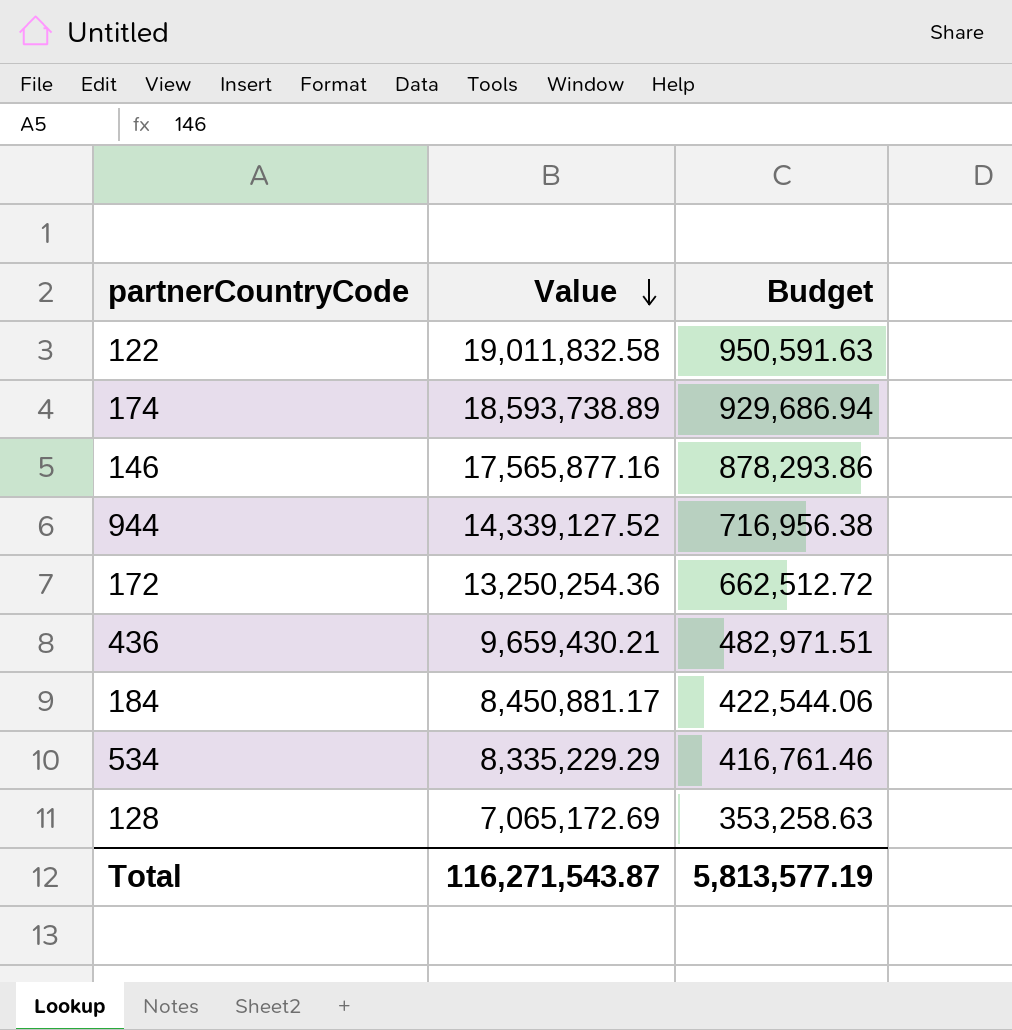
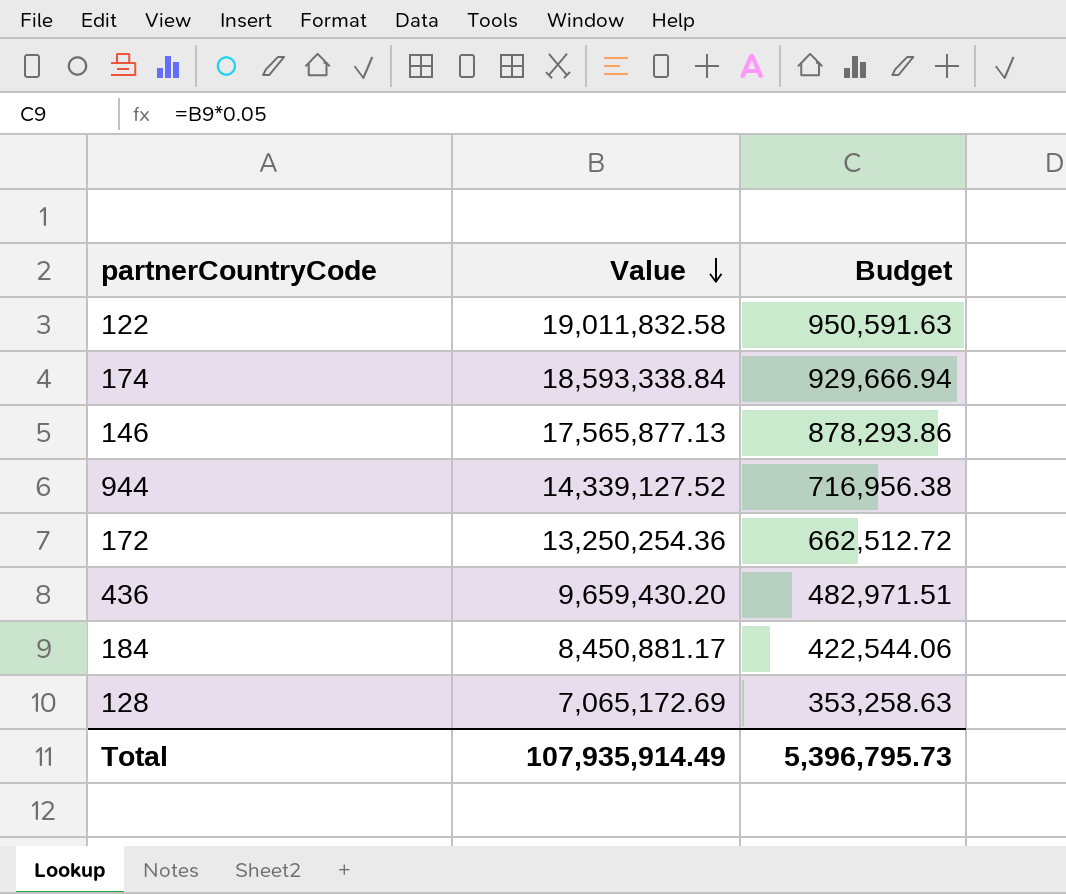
row 534: 8,335,229.29 | 416,761.46 -> none
174 | Value: 18,593,738.89 -> 18,593,338.84
174 | Budget: 929,686.94 -> 929,666.94
146 | Value: 17,565,877.16 -> 17,565,877.13
436 | Value: 9,659,430.21 -> 9,659,430.20
Total | Value: 116,271,543.87 -> 107,935,914.49
Total | Budget: 5,813,577.19 -> 5,396,795.73

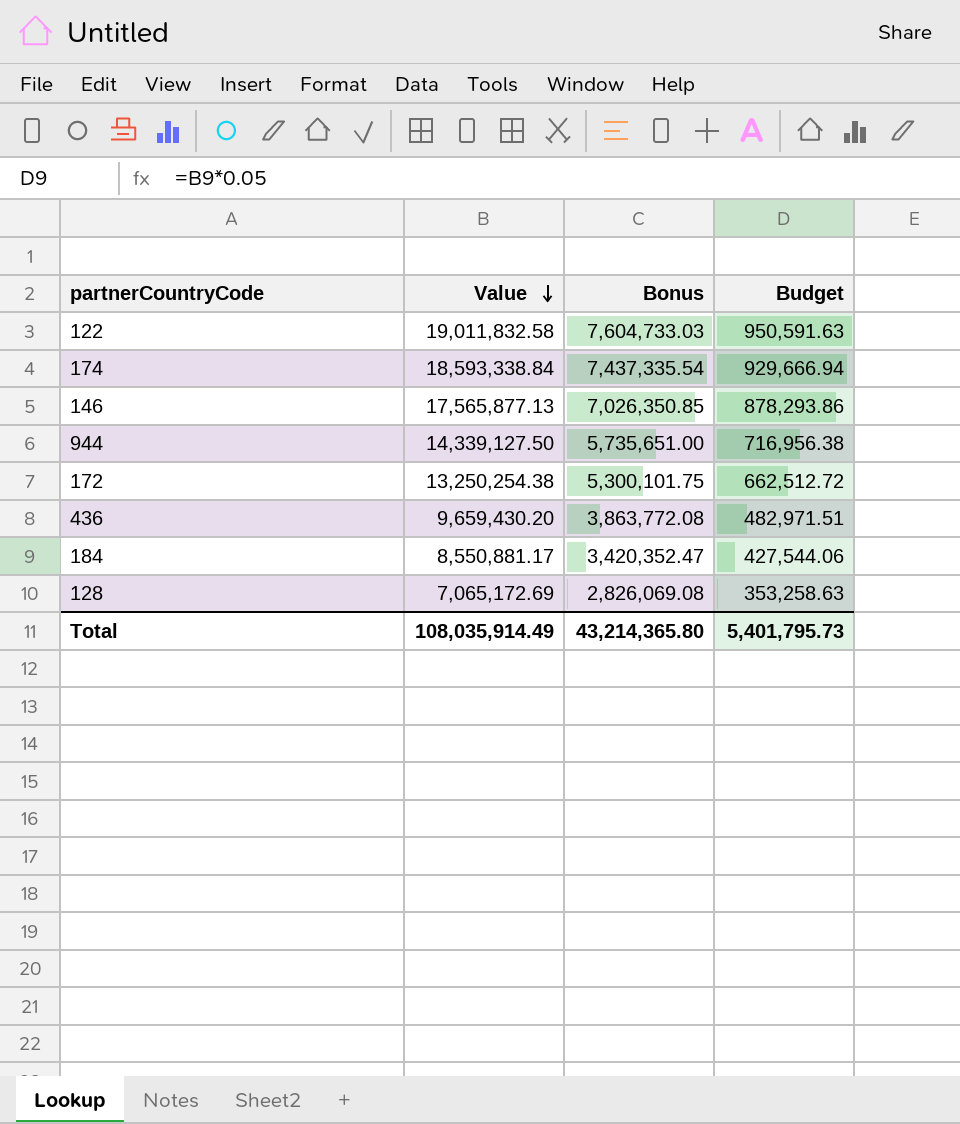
column Bonus | formula: none -> [Value] * 0.4
944 | Value: 14,339,127.52 -> 14,339,127.50
172 | Value: 13,250,254.36 -> 13,250,254.38
184 | Value: 8,450,881.17 -> 8,550,881.17
184 | Budget: 422,544.06 -> 427,544.06
Total | Value: 107,935,914.49 -> 108,035,914.49
Total | Budget: 5,396,795.73 -> 5,401,795.73

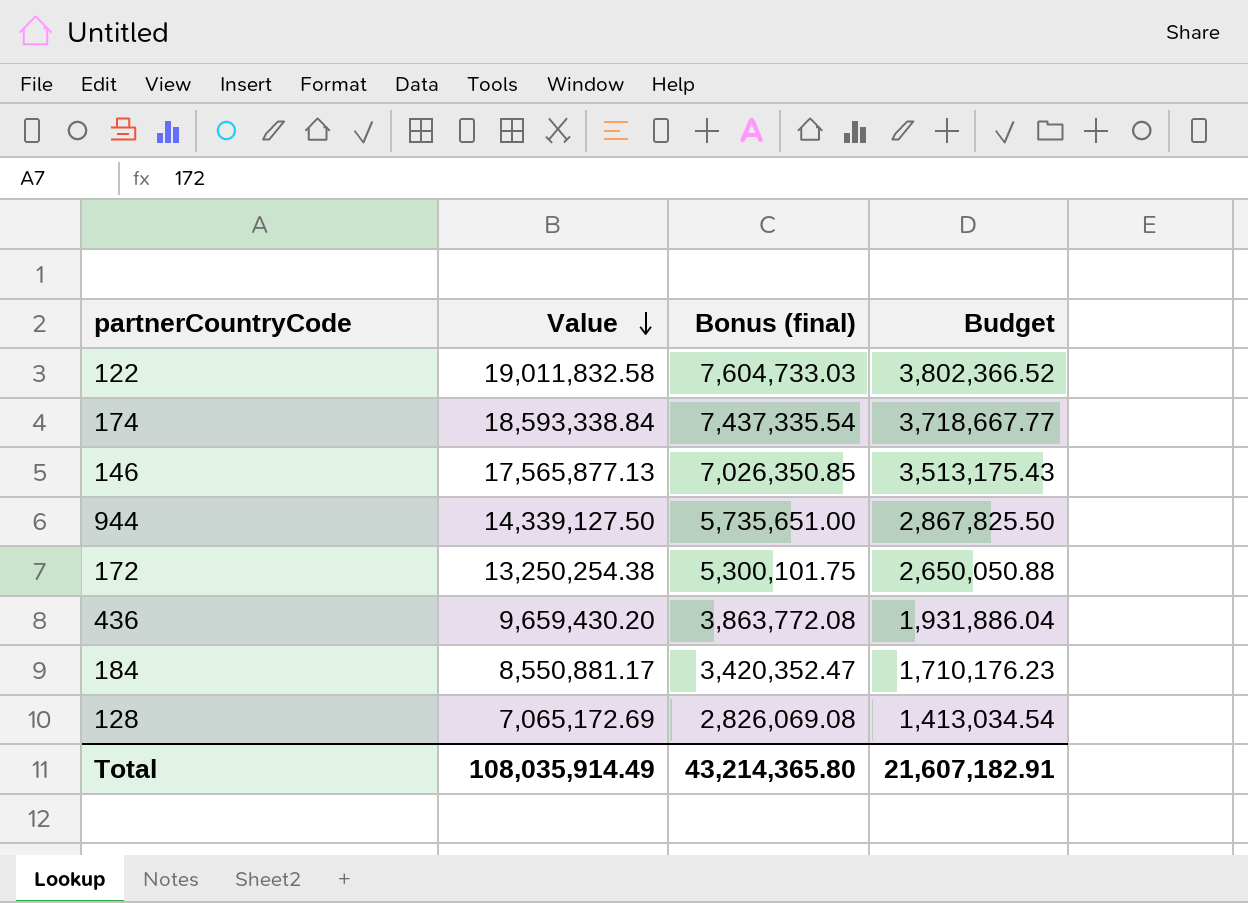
column name: Bonus -> Bonus (final)
column Budget | formula: [Value] * 0.05 -> [Value] * 0.2
Total | Budget: 5,401,795.73 -> 21,607,182.91

